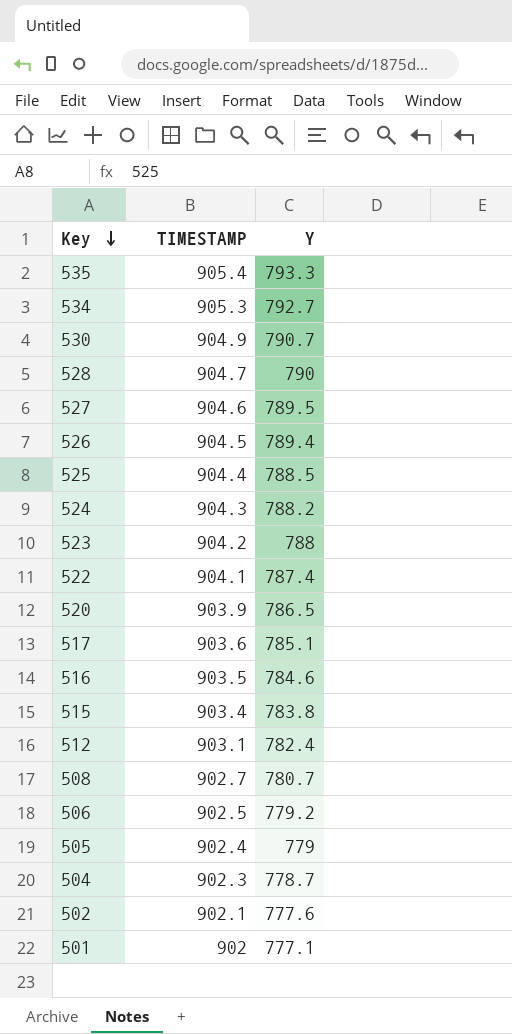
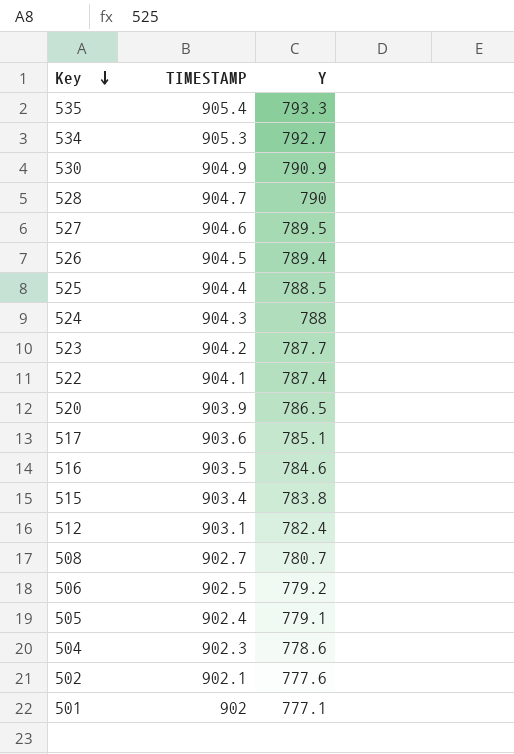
530 | Y: 790.7 -> 790.9
524 | Y: 788.2 -> 788
523 | Y: 788 -> 787.7
505 | Y: 779 -> 779.1
504 | Y: 778.7 -> 778.6

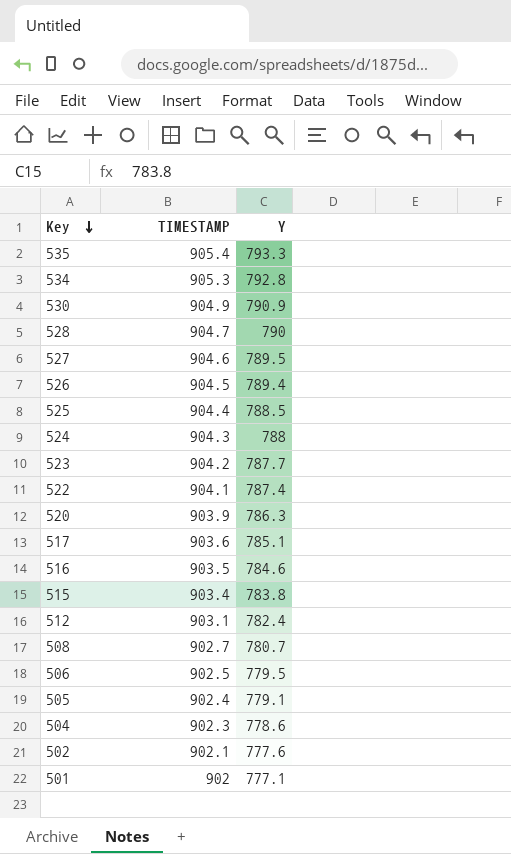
534 | Y: 792.7 -> 792.8
520 | Y: 786.5 -> 786.3
506 | Y: 779.2 -> 779.5

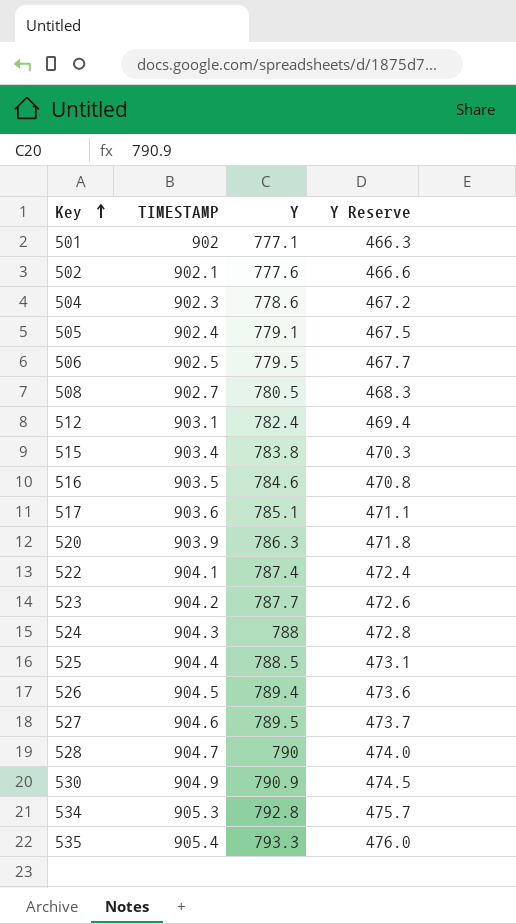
row order: Key descending -> Key ascending
column Y Reserve | formula: none -> [Y] * 0.6
508 | Y: 780.7 -> 780.5

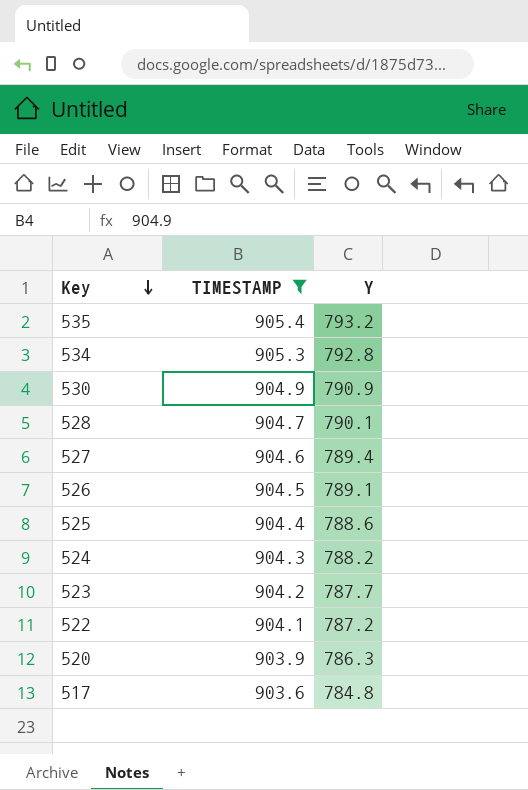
filter: none -> TIMESTAMP >= 903.6
row order: Key ascending -> Key descending
column Y Reserve | formula: [Y] * 0.6 -> none
535 | Y: 793.3 -> 793.2
528 | Y: 790 -> 790.1
527 | Y: 789.5 -> 789.4
526 | Y: 789.4 -> 789.1
525 | Y: 788.5 -> 788.6
524 | Y: 788 -> 788.2
522 | Y: 787.4 -> 787.2
517 | Y: 785.1 -> 784.8

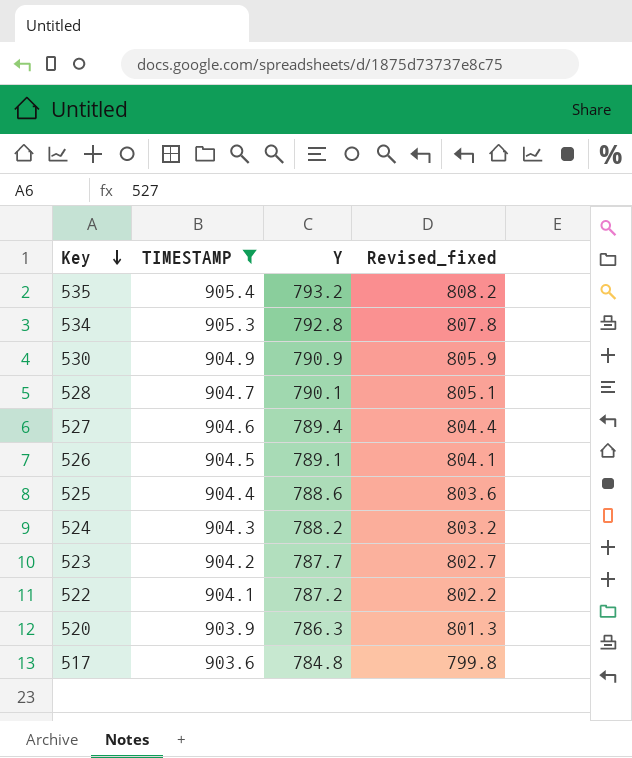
column Revised_fixed | formula: none -> [Y] + 15

